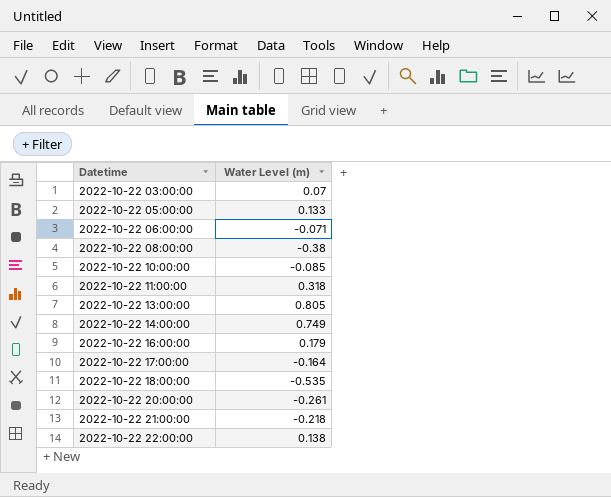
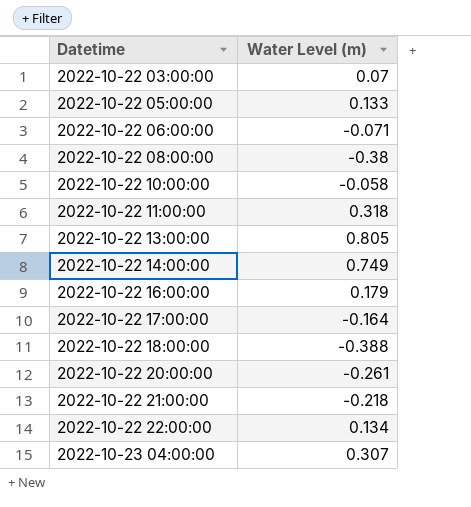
2022-10-22 10:00:00 | Water Level (m): -0.085 -> -0.058
2022-10-22 18:00:00 | Water Level (m): -0.535 -> -0.388
2022-10-22 22:00:00 | Water Level (m): 0.138 -> 0.134
row 2022-10-23 04:00:00: none -> 0.307

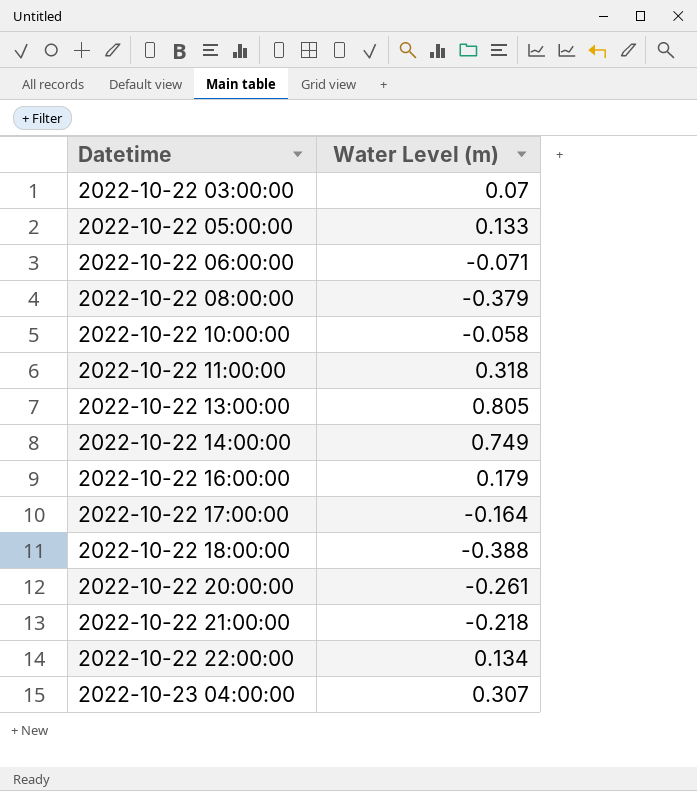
2022-10-22 08:00:00 | Water Level (m): -0.38 -> -0.379

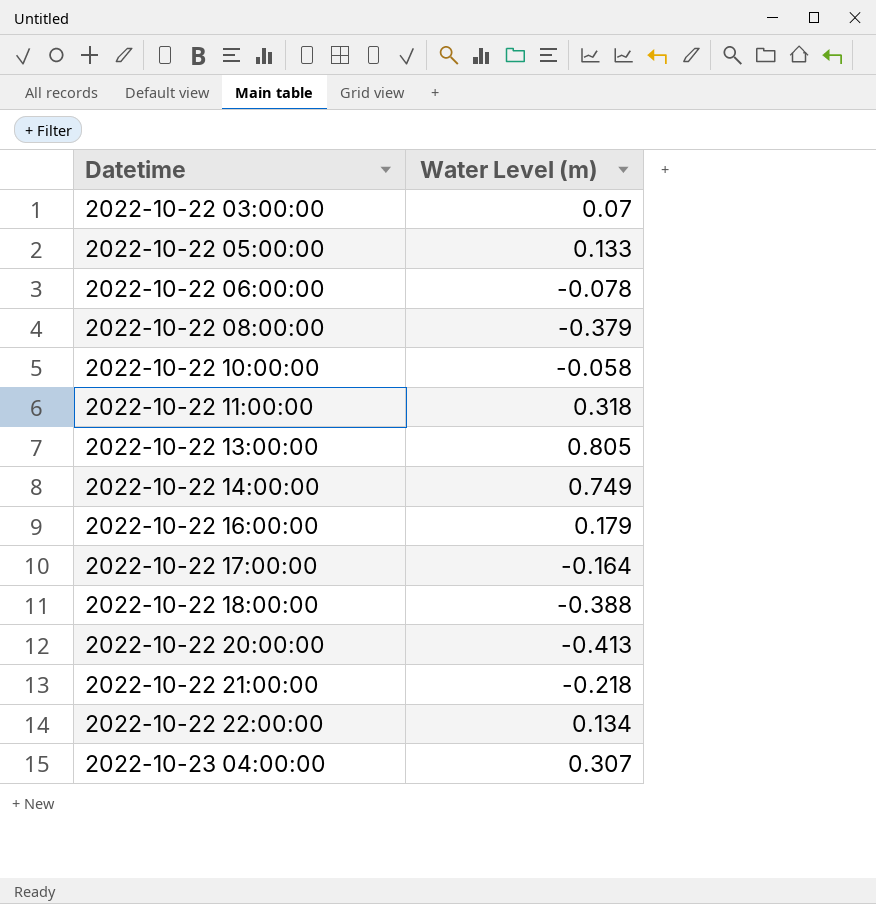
2022-10-22 06:00:00 | Water Level (m): -0.071 -> -0.078
2022-10-22 20:00:00 | Water Level (m): -0.261 -> -0.413

